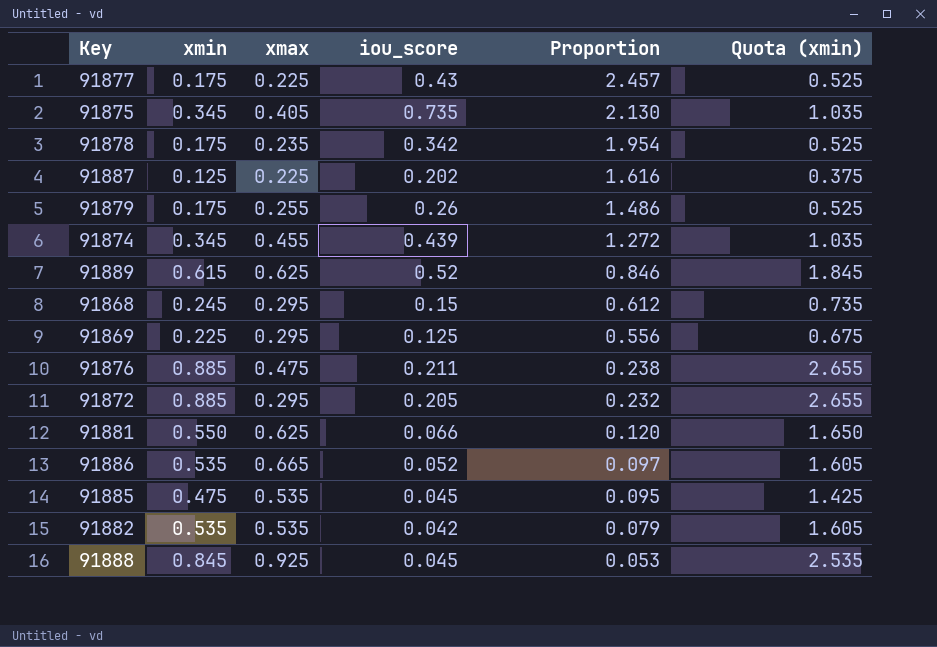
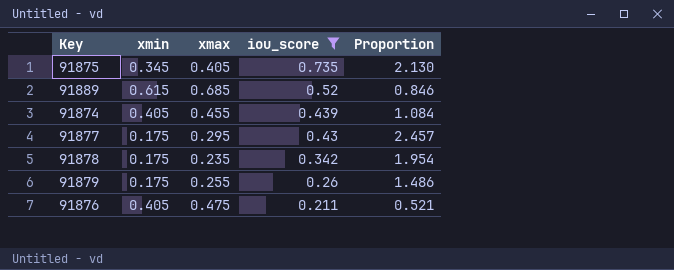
filter: none -> iou_score >= 0.211
row order: Proportion descending -> iou_score descending
column Quota (xmin) | formula: [xmin] * 3 -> none
91889 | xmax: 0.625 -> 0.685
91874 | xmin: 0.345 -> 0.405
91874 | Proportion: 1.272 -> 1.084
91877 | xmax: 0.225 -> 0.295
91876 | xmin: 0.885 -> 0.405
91876 | Proportion: 0.238 -> 0.521

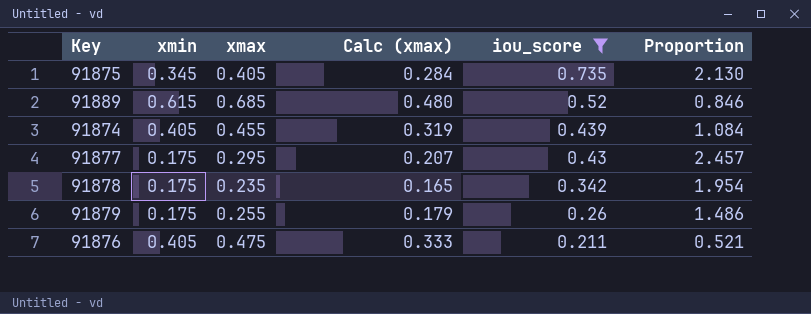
column Calc (xmax) | formula: none -> [xmax] * 0.7

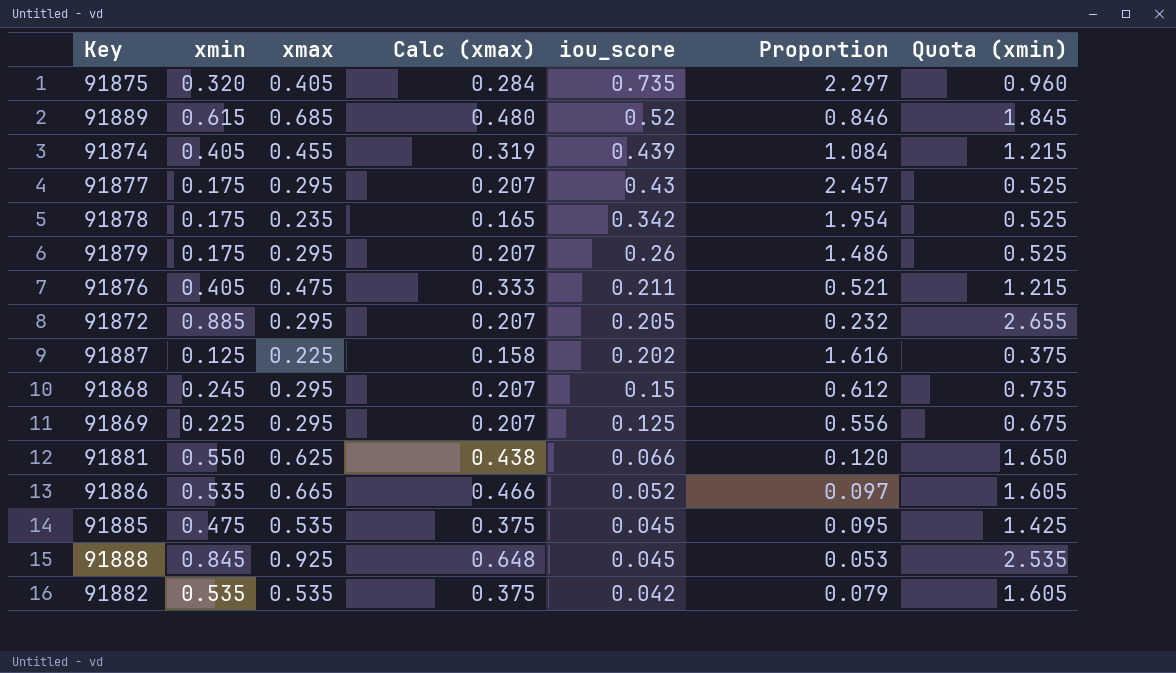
filter: iou_score >= 0.211 -> none
column Quota (xmin) | formula: none -> [xmin] * 3
91875 | xmin: 0.345 -> 0.320
91875 | Proportion: 2.130 -> 2.297
91879 | xmax: 0.255 -> 0.295
91879 | Calc (xmax): 0.179 -> 0.207

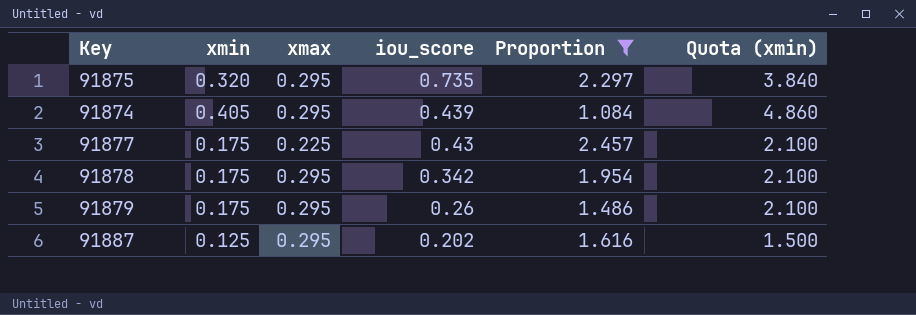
filter: none -> Proportion >= 1.084
column Calc (xmax) | formula: [xmax] * 0.7 -> none
column Quota (xmin) | formula: [xmin] * 3 -> [xmin] * 12
91875 | xmax: 0.405 -> 0.295
91874 | xmax: 0.455 -> 0.295
91877 | xmax: 0.295 -> 0.225
91878 | xmax: 0.235 -> 0.295
91887 | xmax: 0.225 -> 0.295

